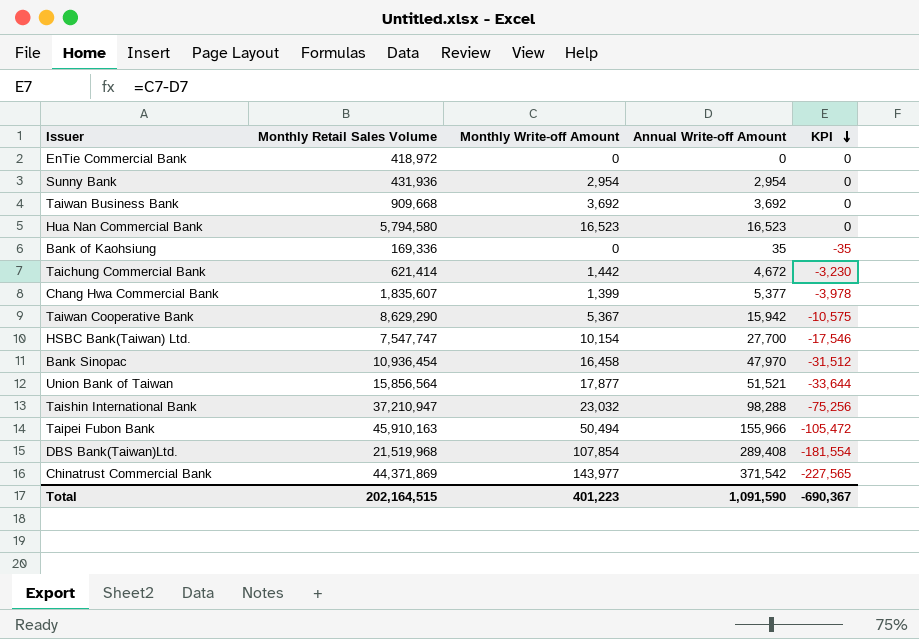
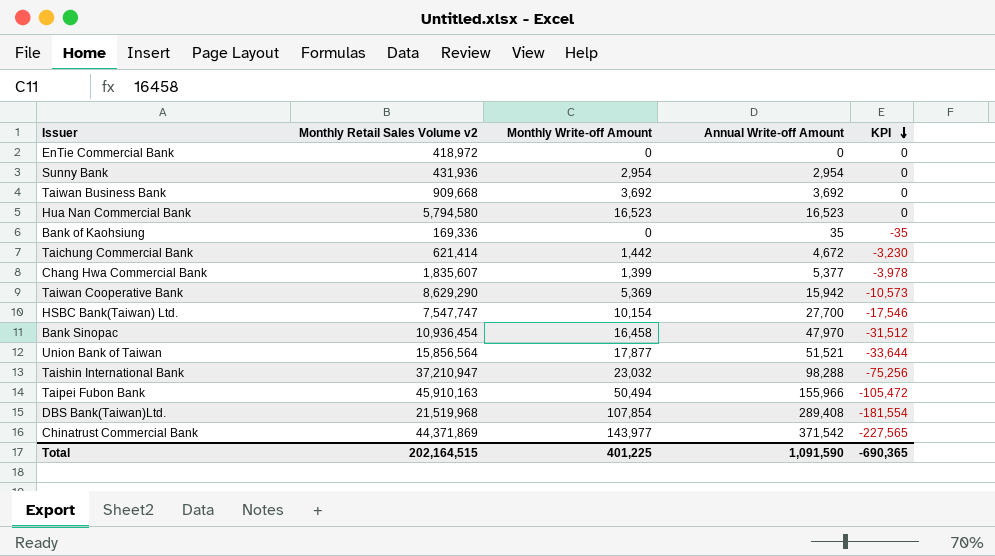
column name: Monthly Retail Sales Volume -> Monthly Retail Sales Volume v2
Taiwan Cooperative Bank | Monthly Write-off Amount: 5,367 -> 5,369
Taiwan Cooperative Bank | KPI: -10,575 -> -10,573
Total | Monthly Write-off Amount: 401,223 -> 401,225
Total | KPI: -690,367 -> -690,365

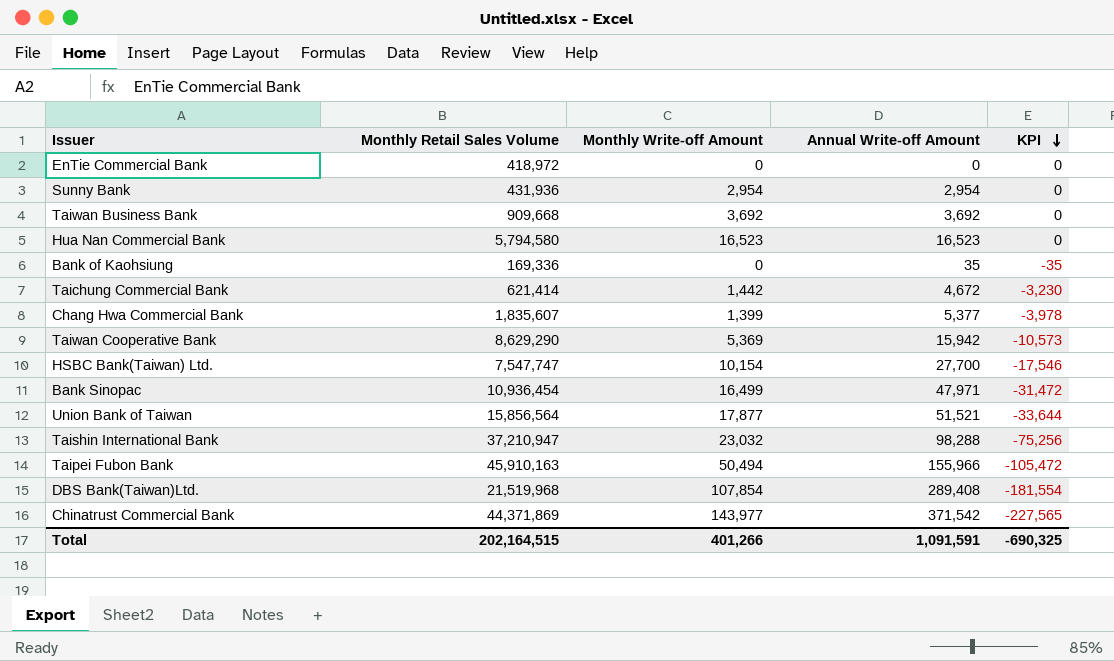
column name: Monthly Retail Sales Volume v2 -> Monthly Retail Sales Volume
Bank Sinopac | Monthly Write-off Amount: 16,458 -> 16,499
Bank Sinopac | Annual Write-off Amount: 47,970 -> 47,971
Bank Sinopac | KPI: -31,512 -> -31,472
Total | Monthly Write-off Amount: 401,225 -> 401,266
Total | Annual Write-off Amount: 1,091,590 -> 1,091,591
Total | KPI: -690,365 -> -690,325

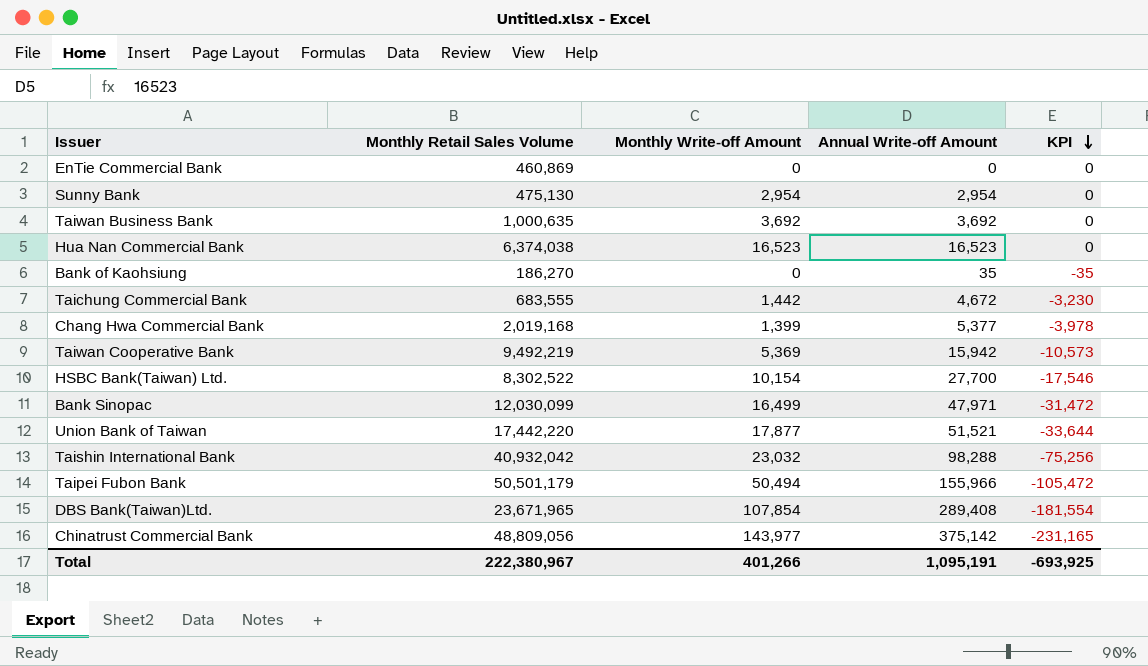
EnTie Commercial Bank | Monthly Retail Sales Volume: 418,972 -> 460,869
Sunny Bank | Monthly Retail Sales Volume: 431,936 -> 475,130
Taiwan Business Bank | Monthly Retail Sales Volume: 909,668 -> 1,000,635
Hua Nan Commercial Bank | Monthly Retail Sales Volume: 5,794,580 -> 6,374,038
Bank of Kaohsiung | Monthly Retail Sales Volume: 169,336 -> 186,270
Taichung Commercial Bank | Monthly Retail Sales Volume: 621,414 -> 683,555
Chang Hwa Commercial Bank | Monthly Retail Sales Volume: 1,835,607 -> 2,019,168
Taiwan Cooperative Bank | Monthly Retail Sales Volume: 8,629,290 -> 9,492,219
HSBC Bank(Taiwan) Ltd. | Monthly Retail Sales Volume: 7,547,747 -> 8,302,522
Bank Sinopac | Monthly Retail Sales Volume: 10,936,454 -> 12,030,099
Union Bank of Taiwan | Monthly Retail Sales Volume: 15,856,564 -> 17,442,220
Taishin International Bank | Monthly Retail Sales Volume: 37,210,947 -> 40,932,042
Taipei Fubon Bank | Monthly Retail Sales Volume: 45,910,163 -> 50,501,179
DBS Bank(Taiwan)Ltd. | Monthly Retail Sales Volume: 21,519,968 -> 23,671,965
Chinatrust Commercial Bank | Monthly Retail Sales Volume: 44,371,869 -> 48,809,056
Chinatrust Commercial Bank | Annual Write-off Amount: 371,542 -> 375,142
Chinatrust Commercial Bank | KPI: -227,565 -> -231,165
Total | Monthly Retail Sales Volume: 202,164,515 -> 222,380,967
Total | Annual Write-off Amount: 1,091,591 -> 1,095,191
Total | KPI: -690,325 -> -693,925

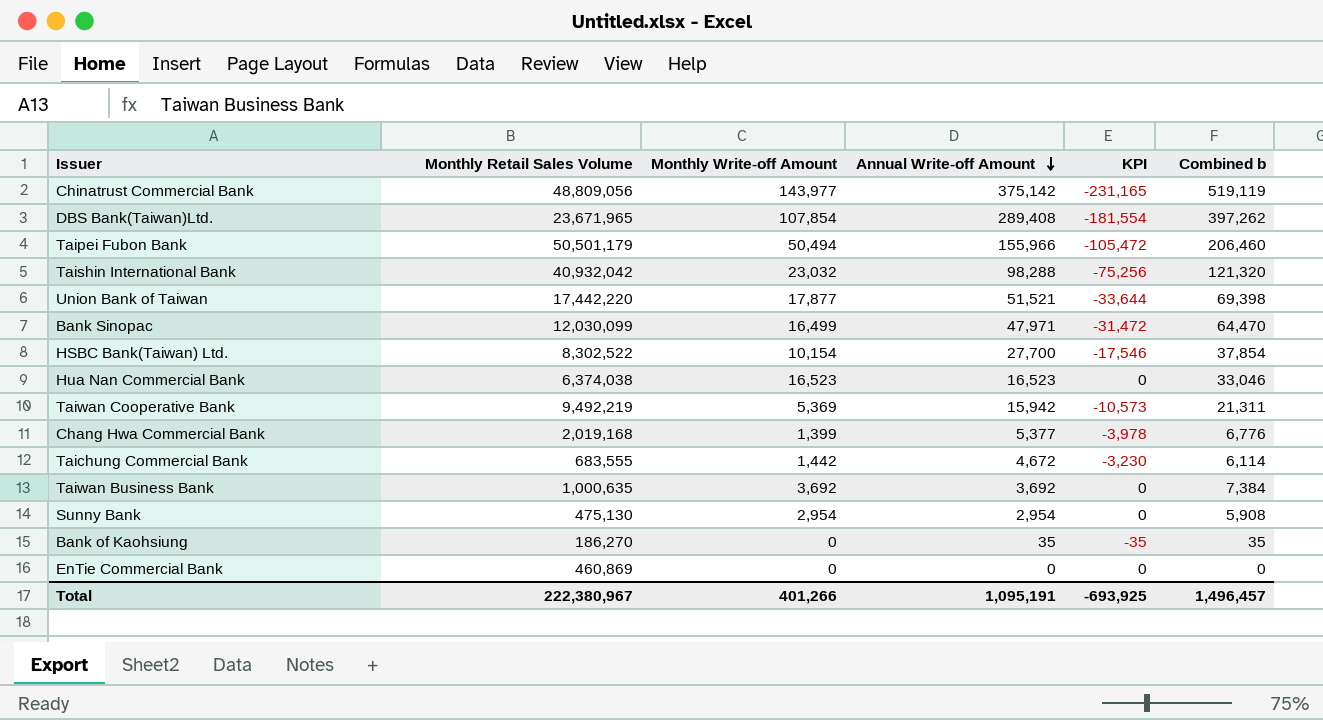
row order: KPI descending -> Annual Write-off Amount descending
column Combined b | formula: none -> [Monthly Write-off Amount] + [Annual Write-off Amount]

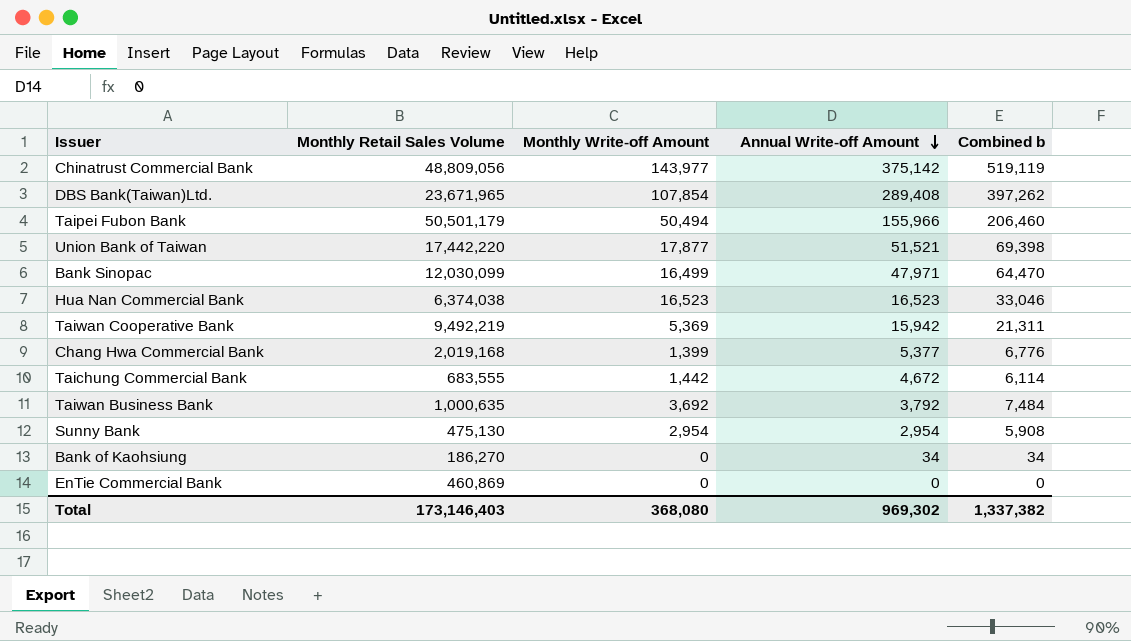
column KPI | formula: [Monthly Write-off Amount] - [Annual Write-off Amount] -> none
row Taishin International Bank: 40,932,042 | 23,032 | 98,288 | -75,256 | 121,320 -> none
row HSBC Bank(Taiwan) Ltd.: 8,302,522 | 10,154 | 27,700 | -17,546 | 37,854 -> none
Taiwan Business Bank | Annual Write-off Amount: 3,692 -> 3,792
Taiwan Business Bank | Combined b: 7,384 -> 7,484
Bank of Kaohsiung | Annual Write-off Amount: 35 -> 34
Bank of Kaohsiung | Combined b: 35 -> 34
Total | Monthly Retail Sales Volume: 222,380,967 -> 173,146,403
Total | Monthly Write-off Amount: 401,266 -> 368,080
Total | Annual Write-off Amount: 1,095,191 -> 969,302
Total | Combined b: 1,496,457 -> 1,337,382

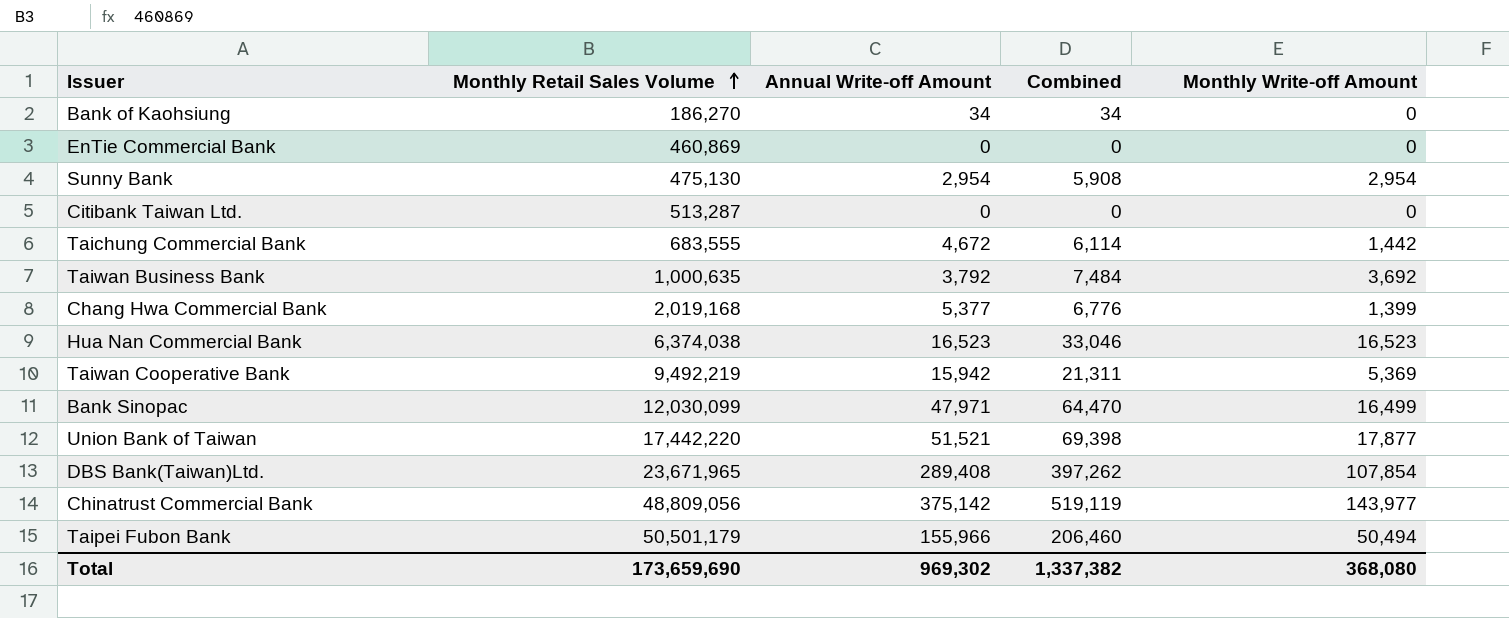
row order: Annual Write-off Amount descending -> Monthly Retail Sales Volume ascending
column name: Combined b -> Combined
column Monthly Write-off Amount | position: 3 -> 5
row Citibank Taiwan Ltd.: none -> 513,287 | 0 | 0 | 0
Total | Monthly Retail Sales Volume: 173,146,403 -> 173,659,690

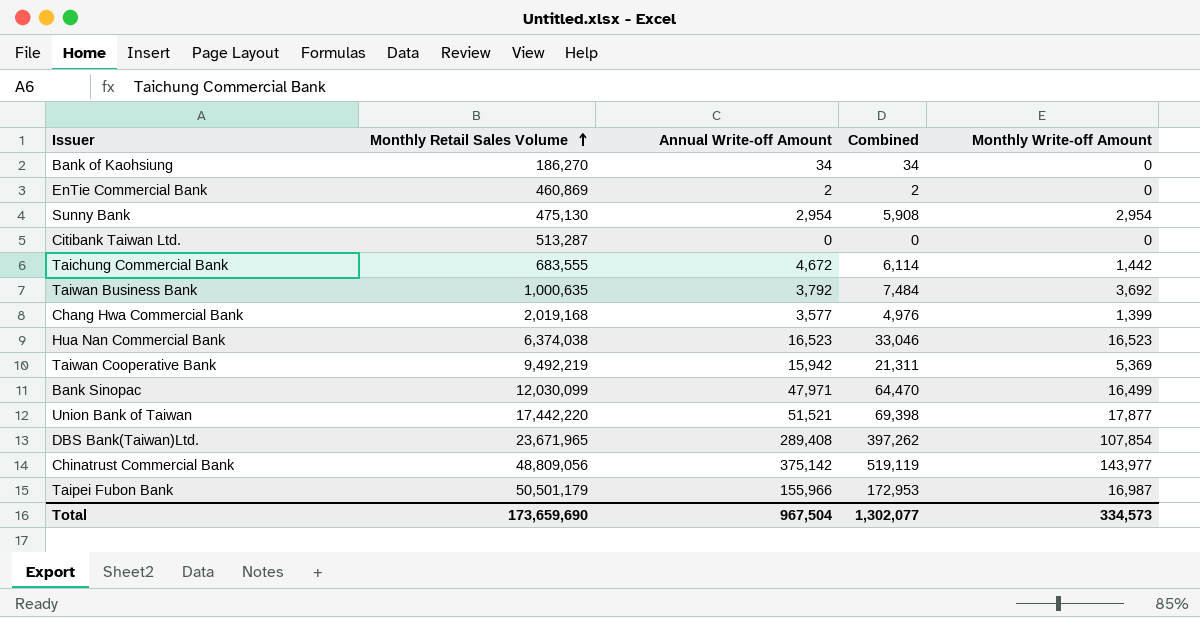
EnTie Commercial Bank | Annual Write-off Amount: 0 -> 2
EnTie Commercial Bank | Combined: 0 -> 2
Chang Hwa Commercial Bank | Annual Write-off Amount: 5,377 -> 3,577
Chang Hwa Commercial Bank | Combined: 6,776 -> 4,976
Taipei Fubon Bank | Combined: 206,460 -> 172,953
Taipei Fubon Bank | Monthly Write-off Amount: 50,494 -> 16,987
Total | Annual Write-off Amount: 969,302 -> 967,504
Total | Combined: 1,337,382 -> 1,302,077
Total | Monthly Write-off Amount: 368,080 -> 334,573

